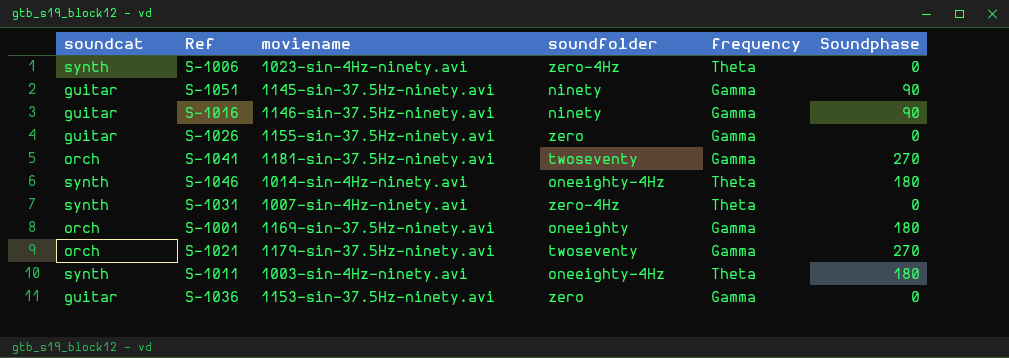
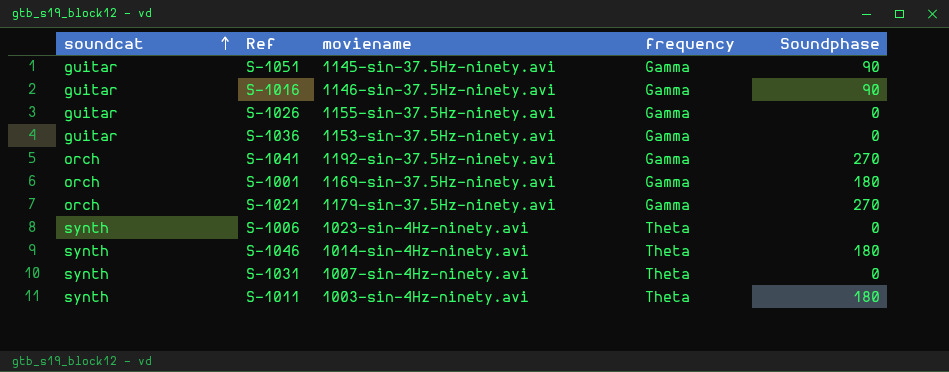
row order: none -> soundcat ascending
column soundfolder | position: 4 -> none
S-1041 | moviename: 1181-sin-37.5Hz-ninety.avi -> 1192-sin-37.5Hz-ninety.avi

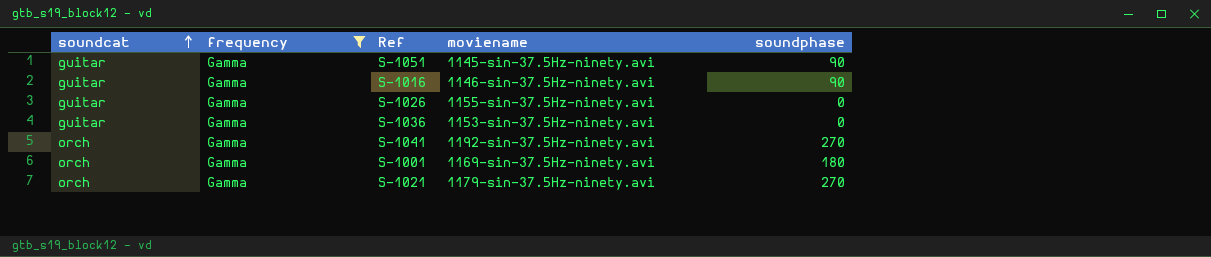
filter: none -> frequency = Gamma
column frequency | position: 4 -> 2
column name: Soundphase -> soundphase

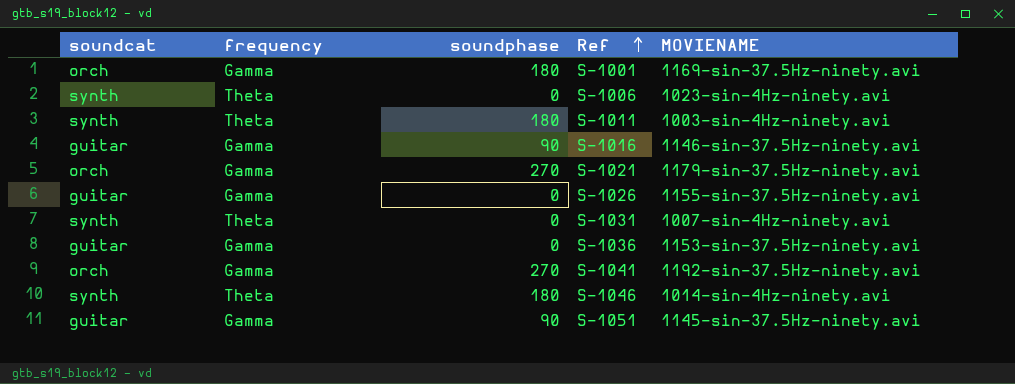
filter: frequency = Gamma -> none
row order: soundcat ascending -> Ref ascending
column soundphase | position: 5 -> 3
column name: moviename -> MOVIENAME

